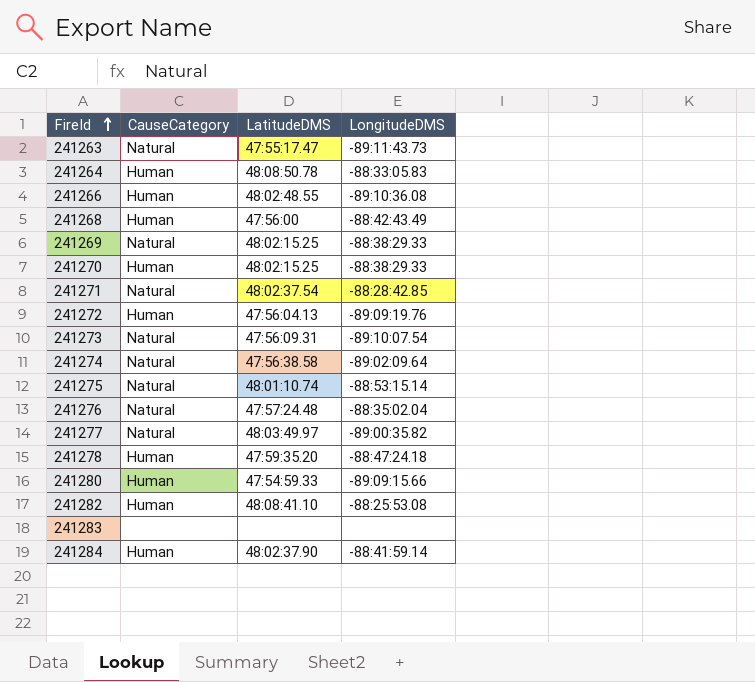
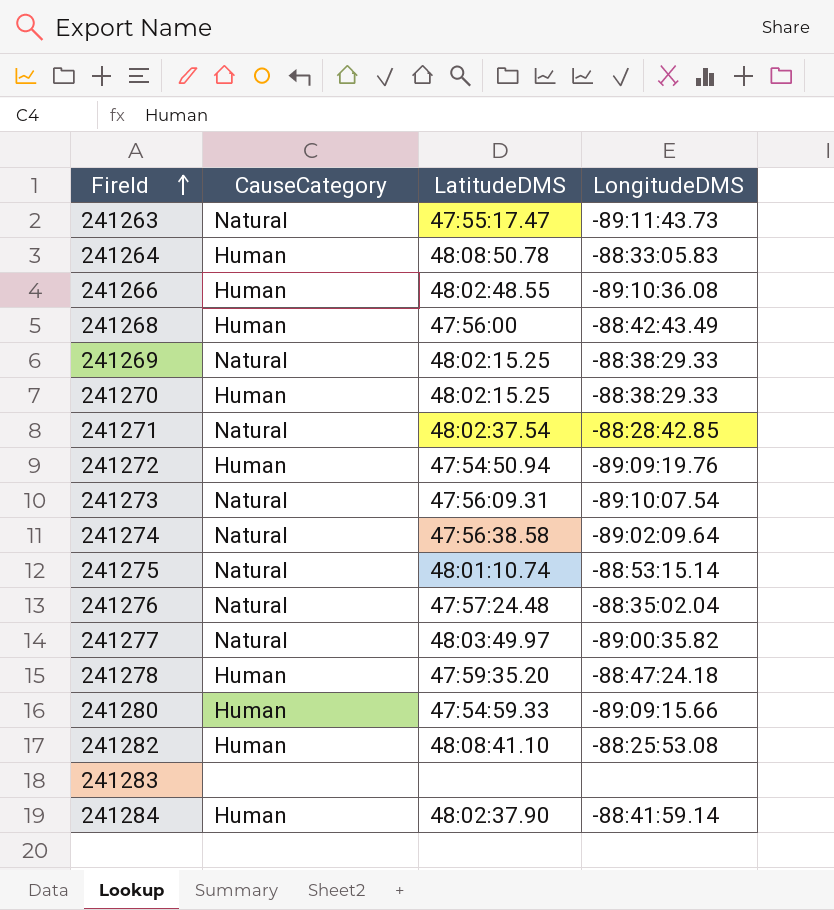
241272 | LatitudeDMS: 47:56:04.13 -> 47:54:50.94

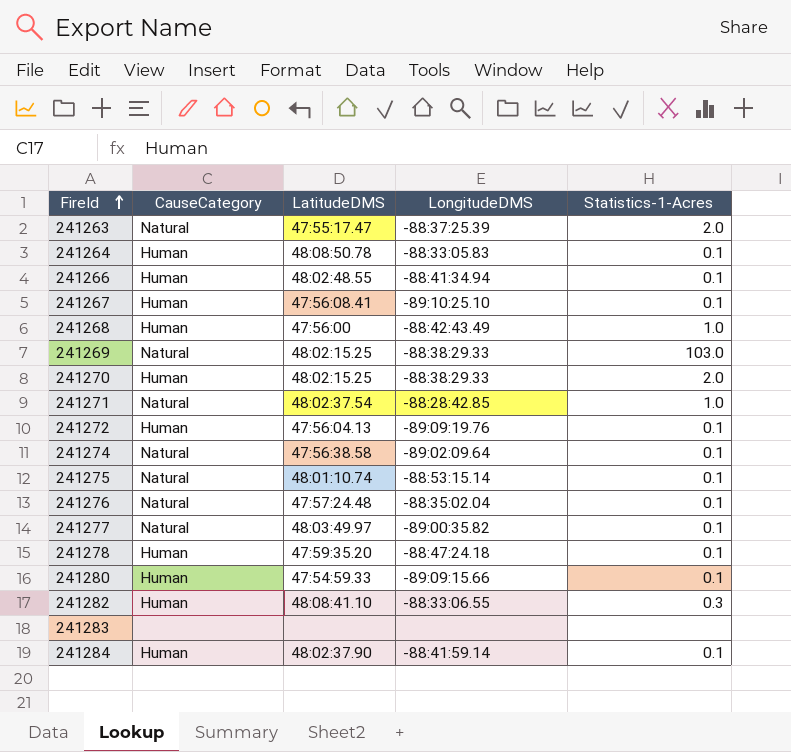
column Statistics-1-Acres | position: none -> 5
row 241273: Natural | 47:56:09.31 | -89:10:07.54 -> none
241263 | LongitudeDMS: -89:11:43.73 -> -88:37:25.39
241266 | LongitudeDMS: -89:10:36.08 -> -88:41:34.94
row 241267: none -> Human | 47:56:08.41 | -89:10:25.10 | 0.1
241272 | LatitudeDMS: 47:54:50.94 -> 47:56:04.13
241282 | LongitudeDMS: -88:25:53.08 -> -88:33:06.55

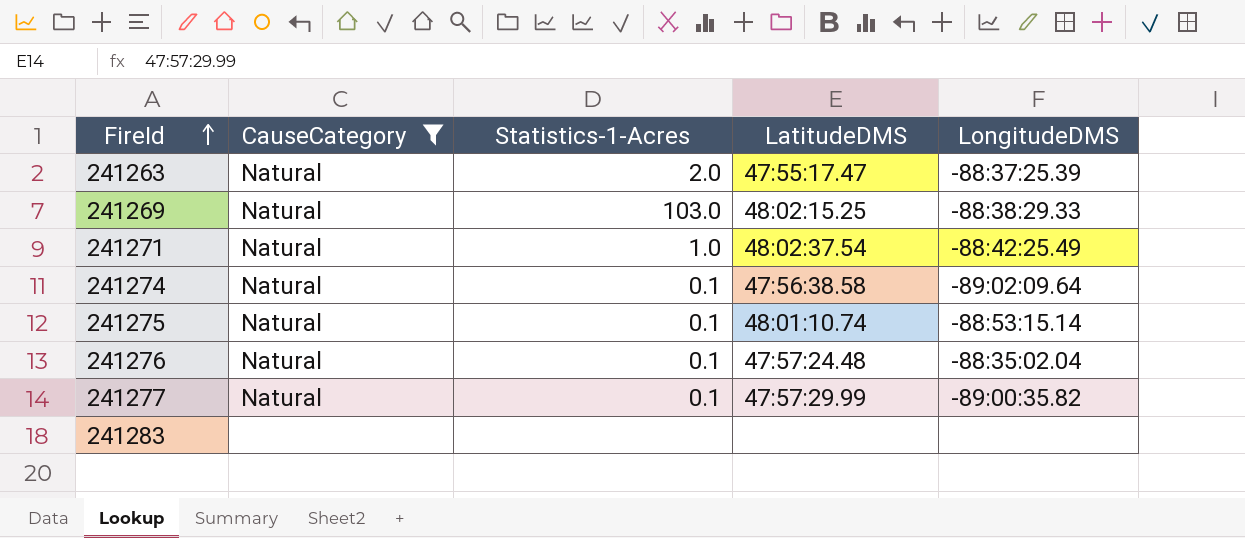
filter: none -> CauseCategory != Human
column Statistics-1-Acres | position: 5 -> 3
241271 | LongitudeDMS: -88:28:42.85 -> -88:42:25.49
241277 | LatitudeDMS: 48:03:49.97 -> 47:57:29.99

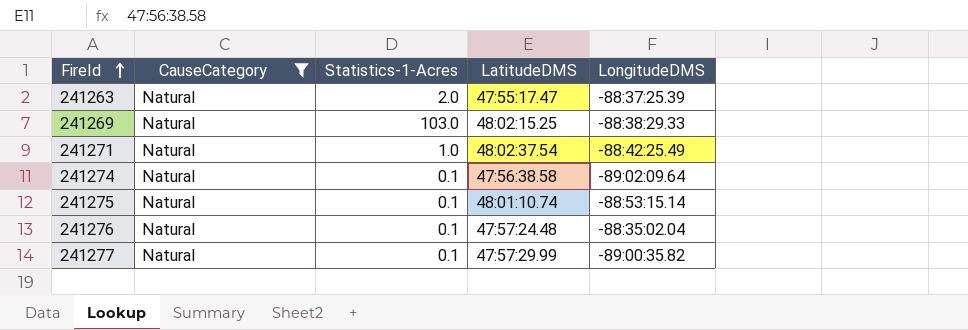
row 241283: none | none | none | none -> none

